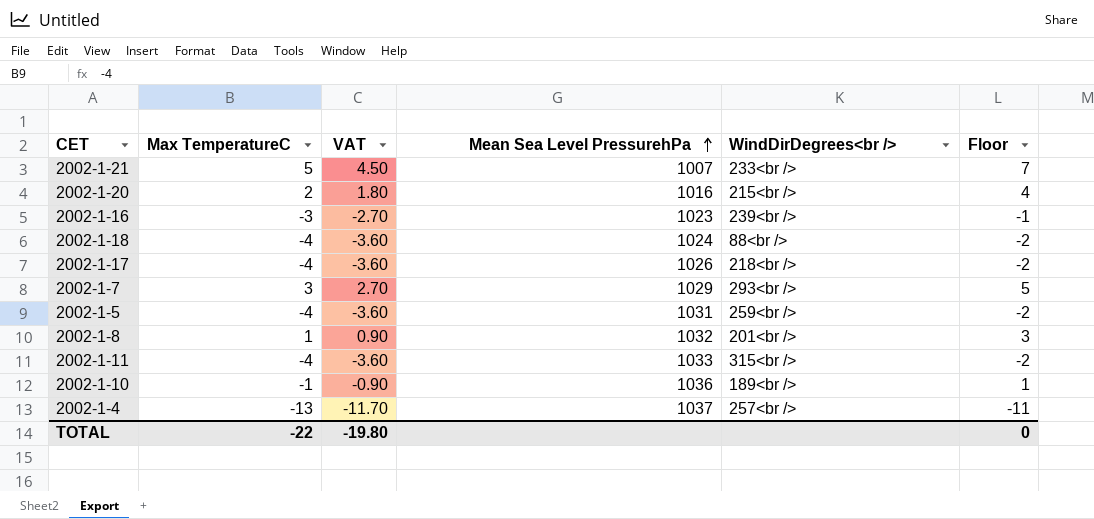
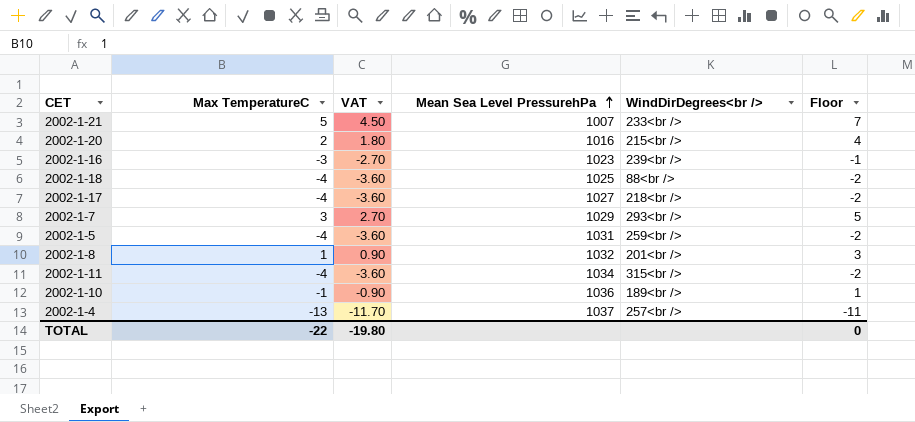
2002-1-18 | Mean Sea Level PressurehPa: 1024 -> 1025
2002-1-17 | Mean Sea Level PressurehPa: 1026 -> 1027
2002-1-11 | Mean Sea Level PressurehPa: 1033 -> 1034

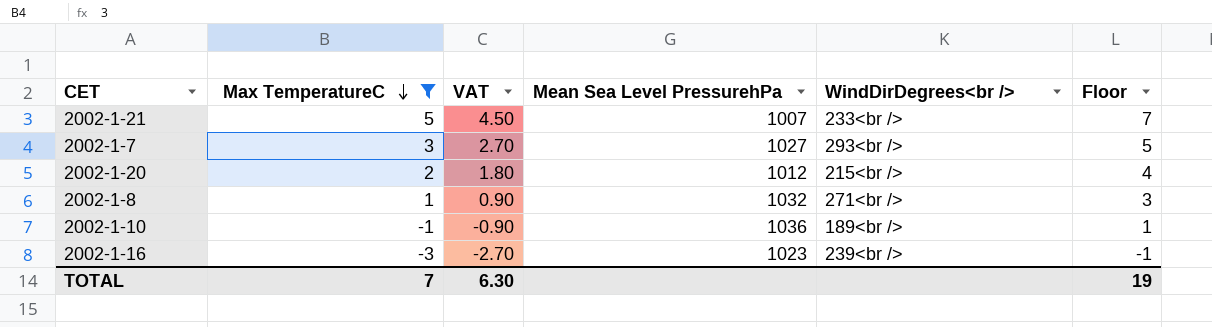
filter: none -> Max TemperatureC >= -3
row order: Mean Sea Level PressurehPa ascending -> Max TemperatureC descending
2002-1-7 | Mean Sea Level PressurehPa: 1029 -> 1027
2002-1-20 | Mean Sea Level PressurehPa: 1016 -> 1012
2002-1-8 | WindDirDegrees<br />: 201<br /> -> 271<br />
TOTAL | Max TemperatureC: -22 -> 7
TOTAL | VAT: -19.80 -> 6.30
TOTAL | Floor: 0 -> 19

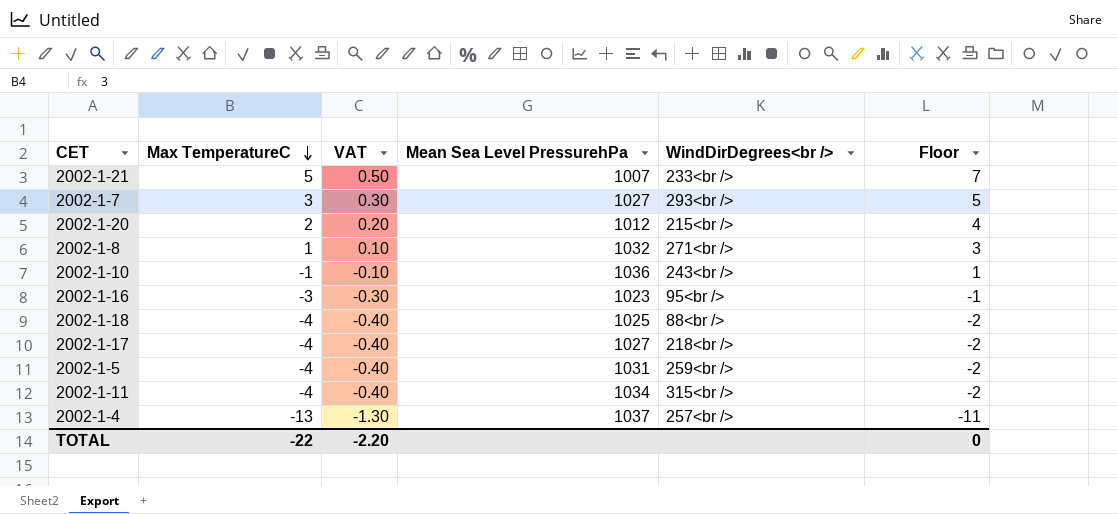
filter: Max TemperatureC >= -3 -> none
column VAT | formula: [Max TemperatureC] * 0.9 -> [Max TemperatureC] * 0.1
2002-1-10 | WindDirDegrees<br />: 189<br /> -> 243<br />
2002-1-16 | WindDirDegrees<br />: 239<br /> -> 95<br />
TOTAL | Max TemperatureC: 7 -> -22
TOTAL | VAT: 6.30 -> -2.20
TOTAL | Floor: 19 -> 0

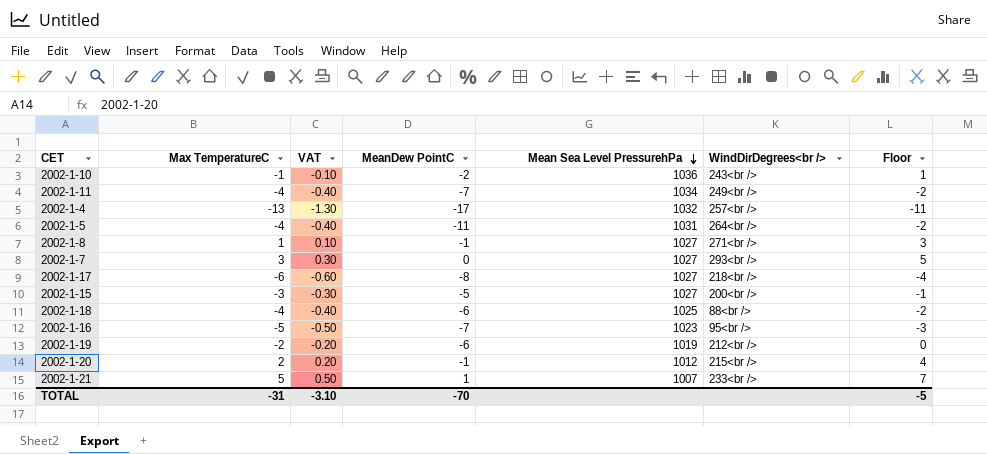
row order: Max TemperatureC descending -> Mean Sea Level PressurehPa descending
column MeanDew PointC | position: none -> 4
2002-1-11 | WindDirDegrees<br />: 315<br /> -> 249<br />
2002-1-4 | Mean Sea Level PressurehPa: 1037 -> 1032
2002-1-5 | WindDirDegrees<br />: 259<br /> -> 264<br />
2002-1-8 | Mean Sea Level PressurehPa: 1032 -> 1027
2002-1-17 | Max TemperatureC: -4 -> -6
2002-1-17 | VAT: -0.40 -> -0.60
2002-1-17 | Floor: -2 -> -4
row 2002-1-15: none -> -3 | -0.30 | -5 | 1027 | 200<br /> | -1
2002-1-16 | Max TemperatureC: -3 -> -5
2002-1-16 | VAT: -0.30 -> -0.50
2002-1-16 | Floor: -1 -> -3
row 2002-1-19: none -> -2 | -0.20 | -6 | 1019 | 212<br /> | 0
TOTAL | Max TemperatureC: -22 -> -31
TOTAL | VAT: -2.20 -> -3.10
TOTAL | Floor: 0 -> -5

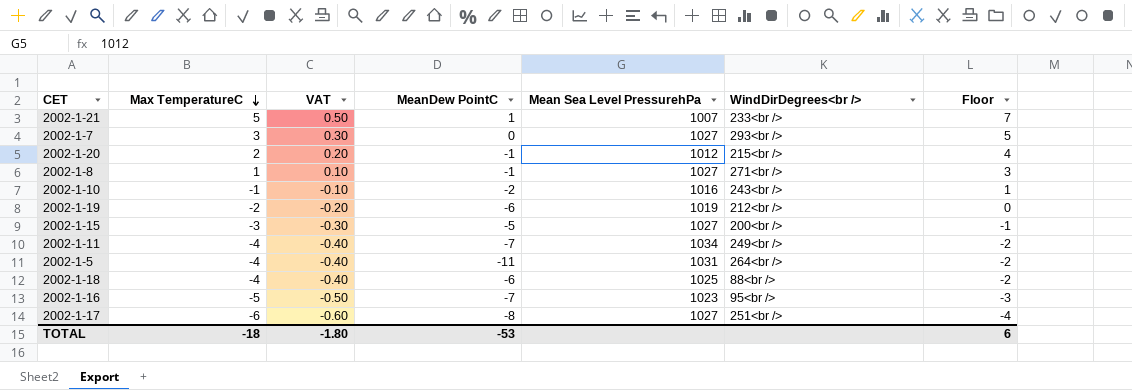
row order: Mean Sea Level PressurehPa descending -> Max TemperatureC descending
row 2002-1-4: -13 | -1.30 | -17 | 1032 | 257<br /> | -11 -> none
2002-1-10 | Mean Sea Level PressurehPa: 1036 -> 1016
2002-1-17 | WindDirDegrees<br />: 218<br /> -> 251<br />
TOTAL | Max TemperatureC: -31 -> -18
TOTAL | VAT: -3.10 -> -1.80
TOTAL | MeanDew PointC: -70 -> -53
TOTAL | Floor: -5 -> 6

